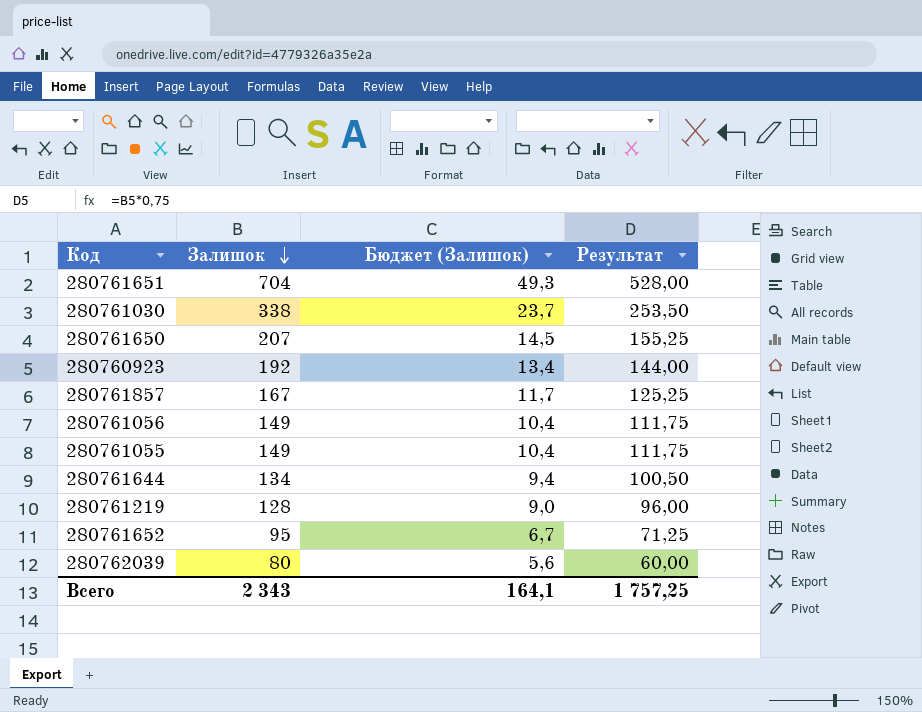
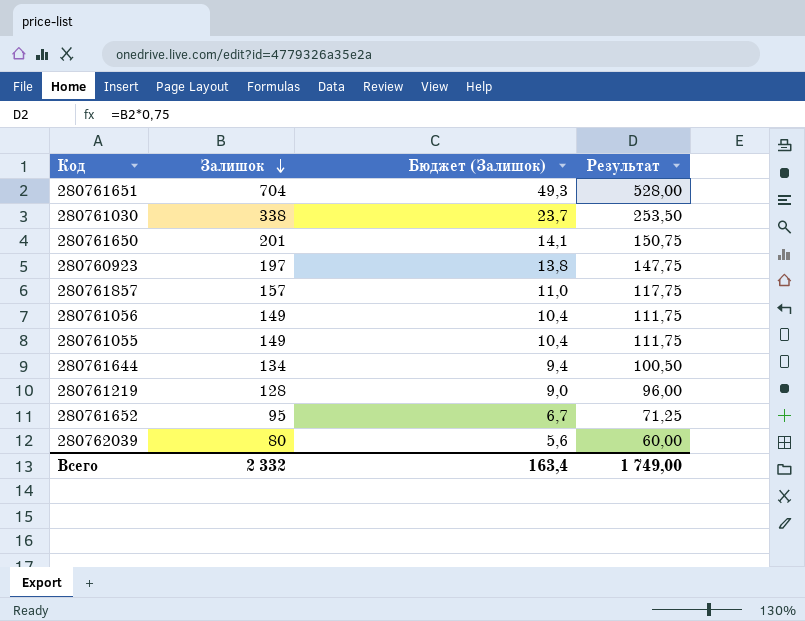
280761650 | Залишок: 207 -> 201
280761650 | Бюджет (Залишок): 14,5 -> 14,1
280761650 | Результат: 155,25 -> 150,75
280760923 | Залишок: 192 -> 197
280760923 | Бюджет (Залишок): 13,4 -> 13,8
280760923 | Результат: 144,00 -> 147,75
280761857 | Залишок: 167 -> 157
280761857 | Бюджет (Залишок): 11,7 -> 11,0
280761857 | Результат: 125,25 -> 117,75
Всего | Залишок: 2 343 -> 2 332
Всего | Бюджет (Залишок): 164,1 -> 163,4
Всего | Результат: 1 757,25 -> 1 749,00

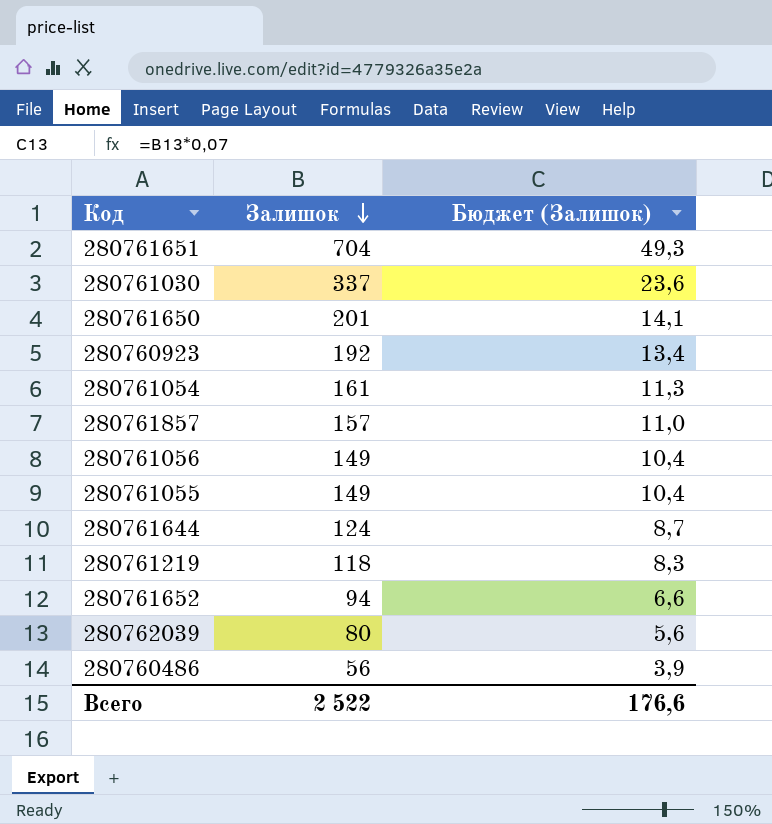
column Результат | formula: [Залишок] * 0,75 -> none
280761030 | Залишок: 338 -> 337
280761030 | Бюджет (Залишок): 23,7 -> 23,6
280760923 | Залишок: 197 -> 192
280760923 | Бюджет (Залишок): 13,8 -> 13,4
row 280761054: none -> 161 | 11,3
280761644 | Залишок: 134 -> 124
280761644 | Бюджет (Залишок): 9,4 -> 8,7
280761219 | Залишок: 128 -> 118
280761219 | Бюджет (Залишок): 9,0 -> 8,3
280761652 | Залишок: 95 -> 94
280761652 | Бюджет (Залишок): 6,7 -> 6,6
row 280760486: none -> 56 | 3,9
Всего | Залишок: 2 332 -> 2 522
Всего | Бюджет (Залишок): 163,4 -> 176,6

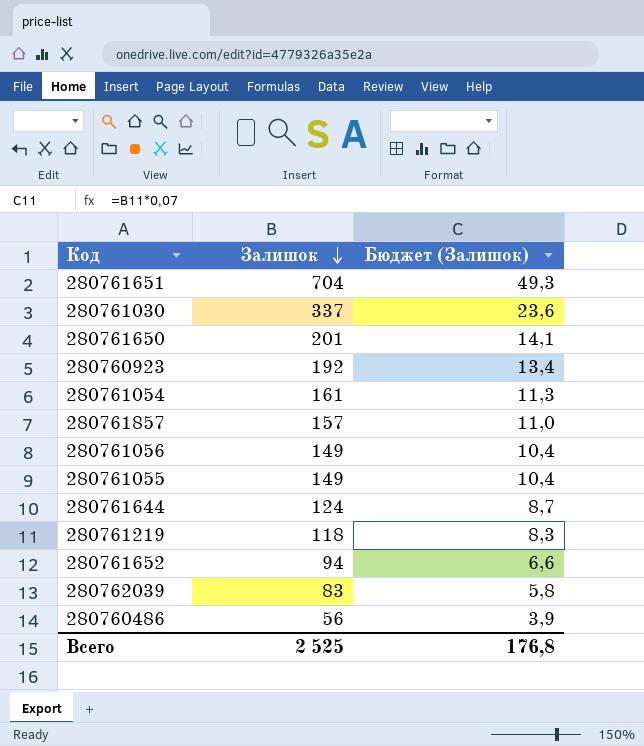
280762039 | Залишок: 80 -> 83
280762039 | Бюджет (Залишок): 5,6 -> 5,8
Всего | Залишок: 2 522 -> 2 525
Всего | Бюджет (Залишок): 176,6 -> 176,8

